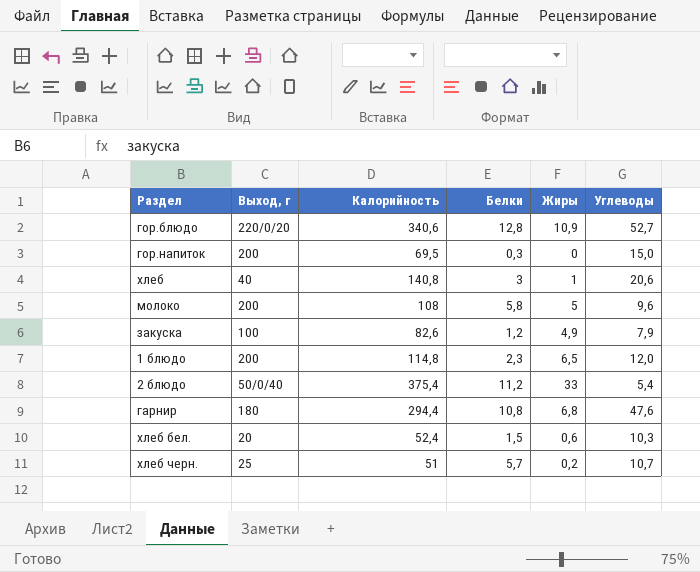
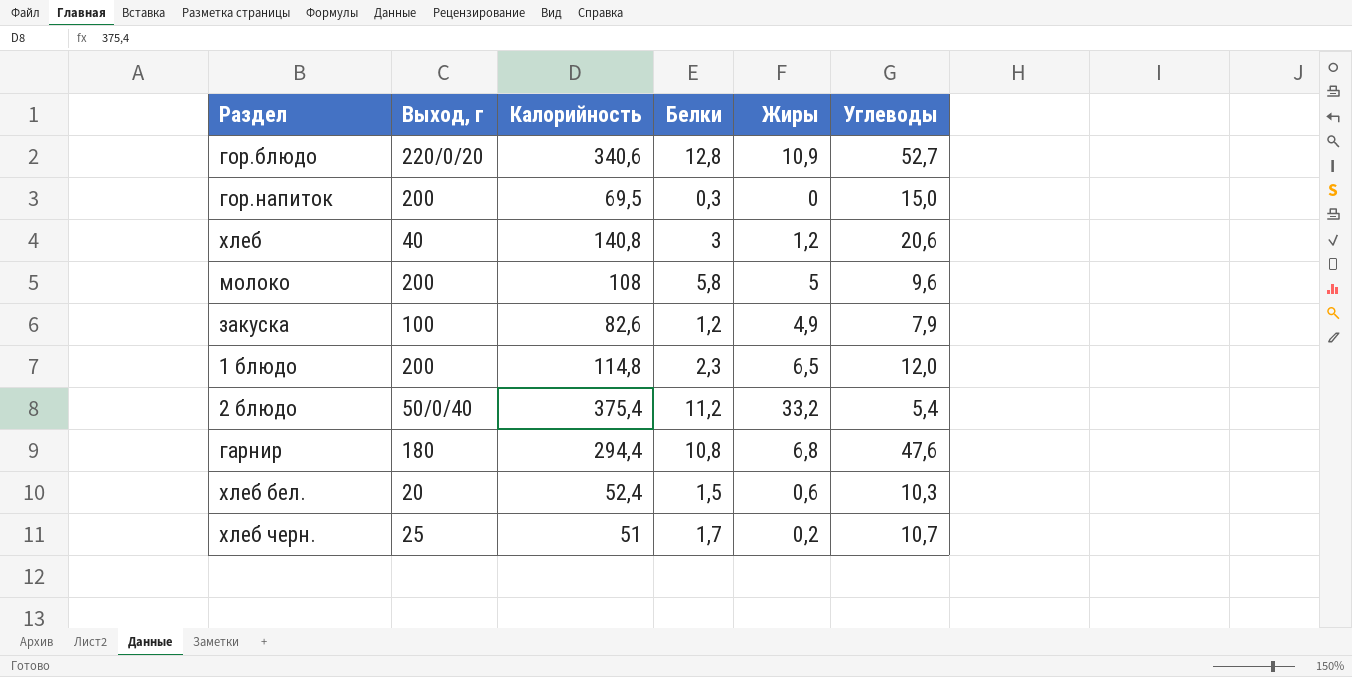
хлеб | Жиры: 1 -> 1,2
2 блюдо | Жиры: 33 -> 33,2
хлеб черн. | Белки: 5,7 -> 1,7

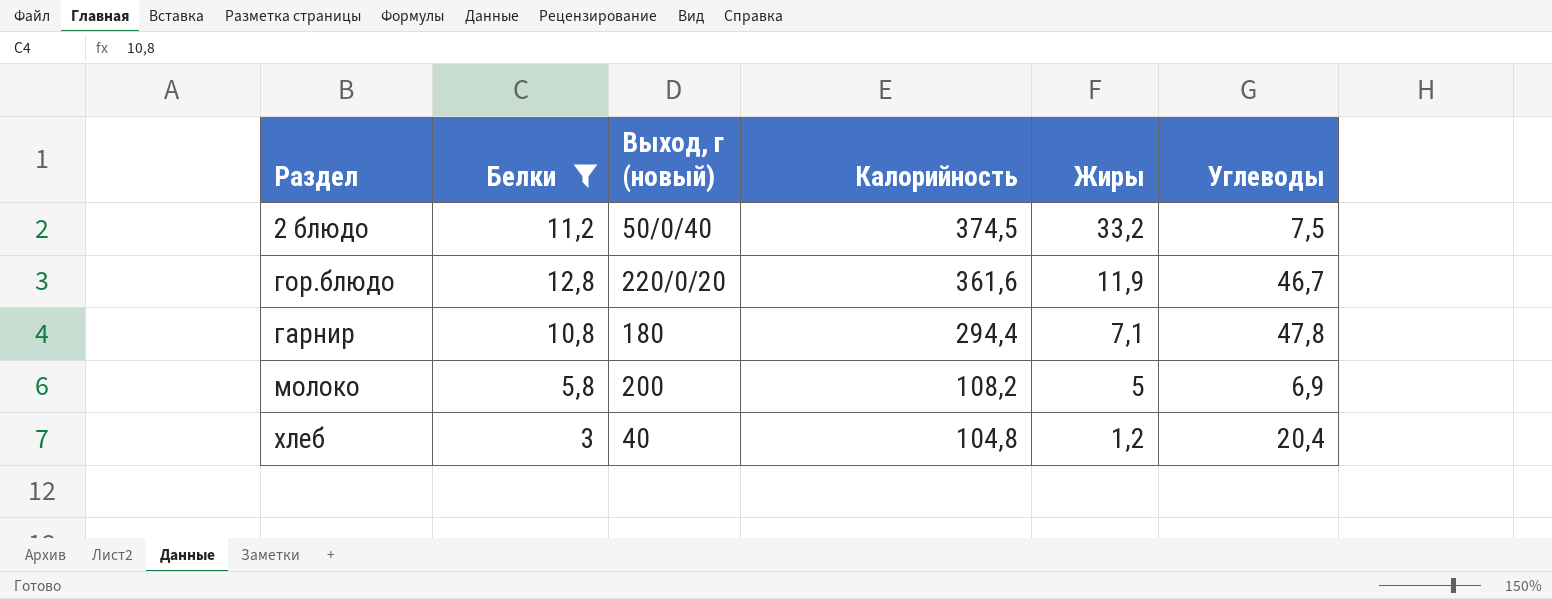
filter: none -> Белки >= 3
row order: none -> Калорийность descending
column Белки | position: 4 -> 2
column name: Выход, г -> Выход, г (новый)
2 блюдо | Калорийность: 375,4 -> 374,5
2 блюдо | Углеводы: 5,4 -> 7,5
гор.блюдо | Калорийность: 340,6 -> 361,6
гор.блюдо | Жиры: 10,9 -> 11,9
гор.блюдо | Углеводы: 52,7 -> 46,7
гарнир | Жиры: 6,8 -> 7,1
гарнир | Углеводы: 47,6 -> 47,8
молоко | Калорийность: 108 -> 108,2
молоко | Углеводы: 9,6 -> 6,9
хлеб | Калорийность: 140,8 -> 104,8
хлеб | Углеводы: 20,6 -> 20,4

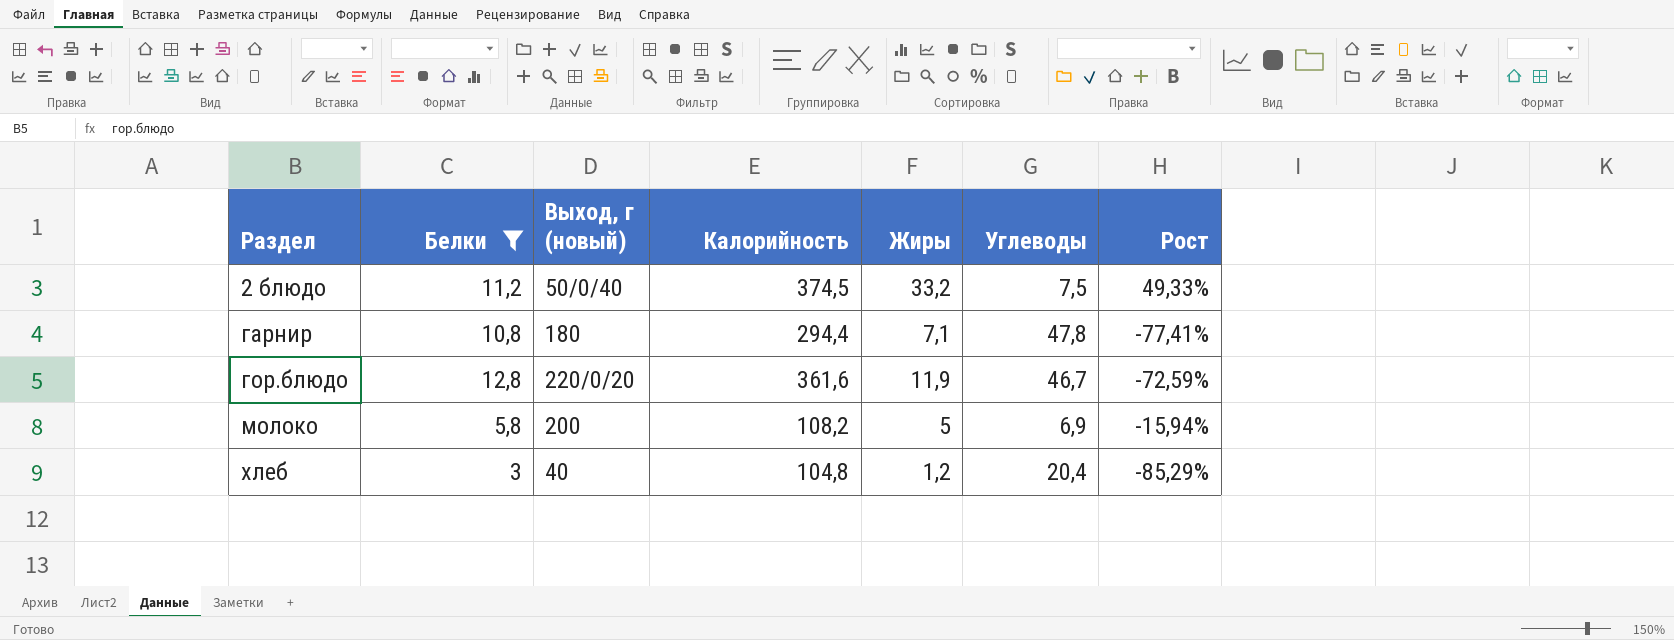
row order: Калорийность descending -> Раздел ascending
column Рост | formula: none -> ([Белки] - [Углеводы]) / [Углеводы]

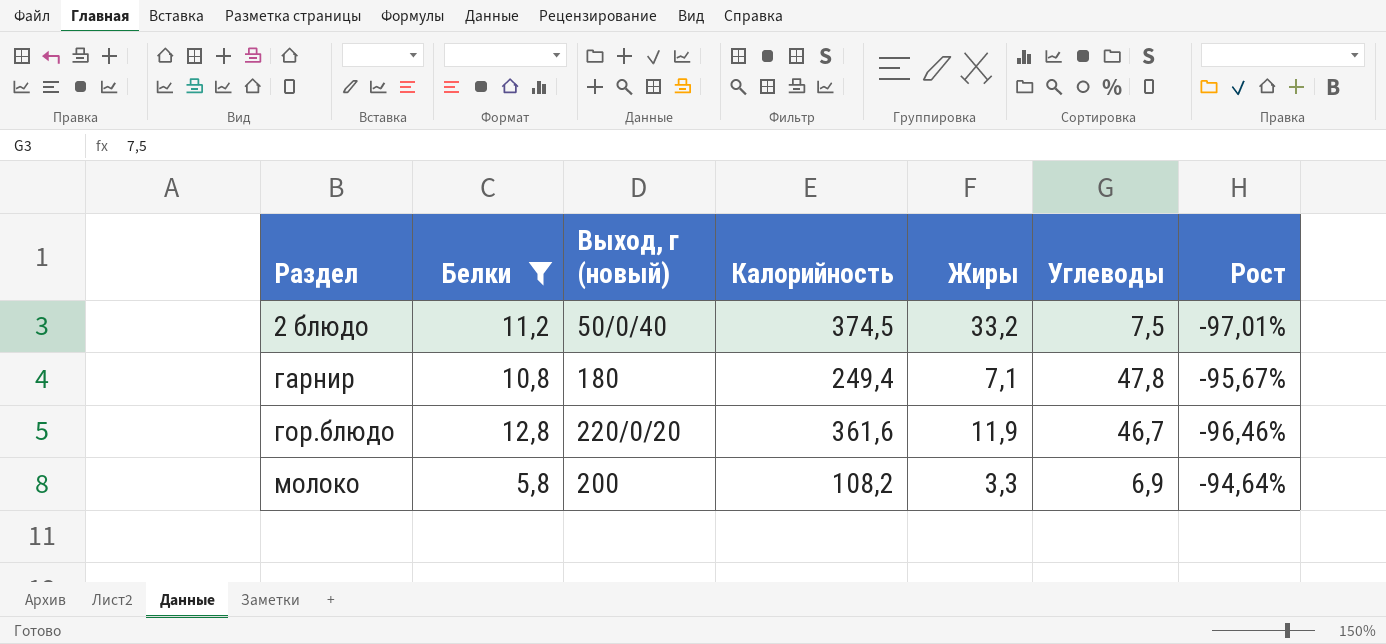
column Рост | formula: ([Белки] - [Углеводы]) / [Углеводы] -> ([Белки] - [Калорийность]) / [Калорийность]
row хлеб: 3 | 40 | 104,8 | 1,2 | 20,4 | -85,29% -> none
гарнир | Калорийность: 294,4 -> 249,4
молоко | Жиры: 5 -> 3,3

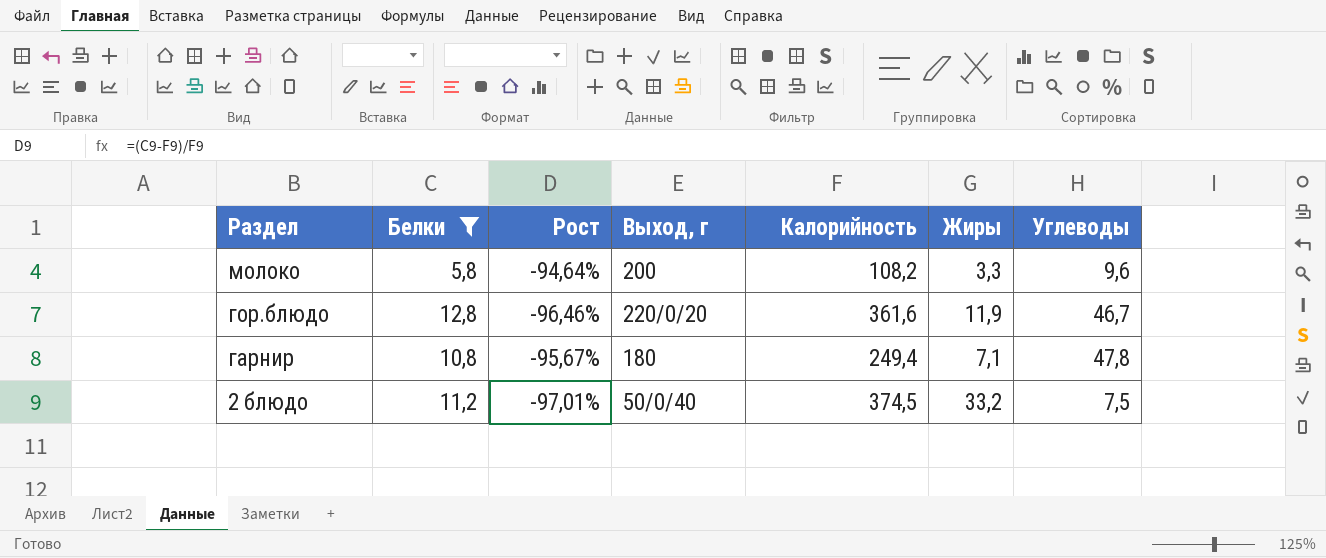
row order: Раздел ascending -> Раздел descending
column Рост | position: 7 -> 3
column name: Выход, г (новый) -> Выход, г
молоко | Углеводы: 6,9 -> 9,6

